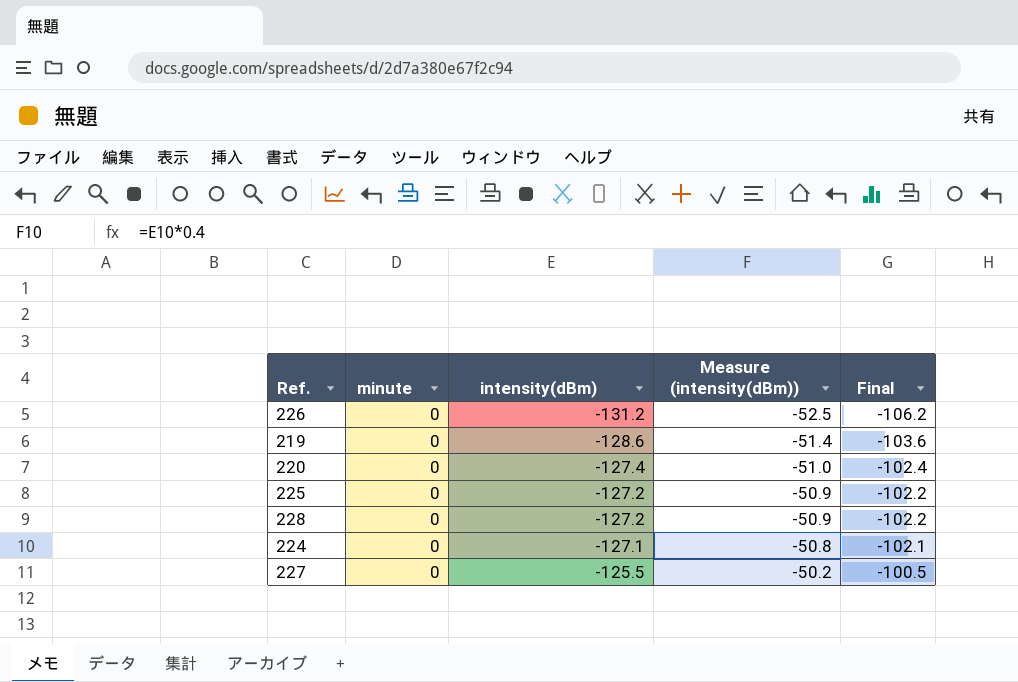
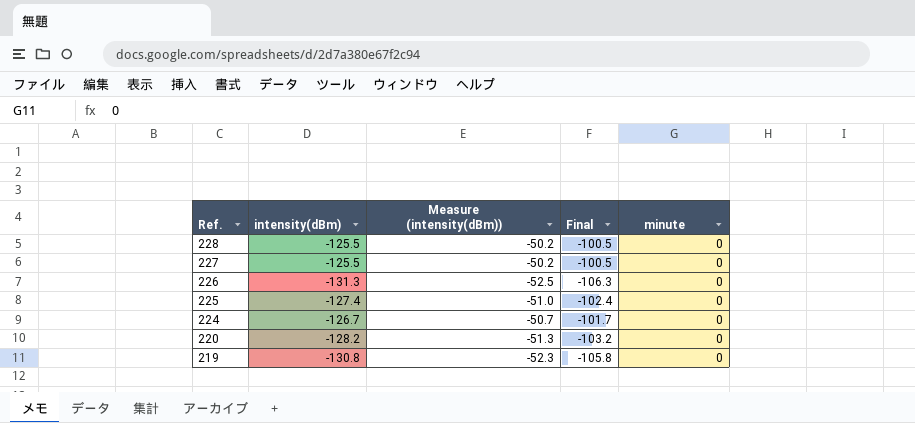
row order: intensity(dBm) ascending -> Ref. descending
column minute | position: 2 -> 5
228 | intensity(dBm): -127.2 -> -125.5
228 | Measure (intensity(dBm)): -50.9 -> -50.2
228 | Final: -102.2 -> -100.5
226 | intensity(dBm): -131.2 -> -131.3
226 | Final: -106.2 -> -106.3
225 | intensity(dBm): -127.2 -> -127.4
225 | Measure (intensity(dBm)): -50.9 -> -51.0
225 | Final: -102.2 -> -102.4
224 | intensity(dBm): -127.1 -> -126.7
224 | Measure (intensity(dBm)): -50.8 -> -50.7
224 | Final: -102.1 -> -101.7
220 | intensity(dBm): -127.4 -> -128.2
220 | Measure (intensity(dBm)): -51.0 -> -51.3
220 | Final: -102.4 -> -103.2
219 | intensity(dBm): -128.6 -> -130.8
219 | Measure (intensity(dBm)): -51.4 -> -52.3
219 | Final: -103.6 -> -105.8

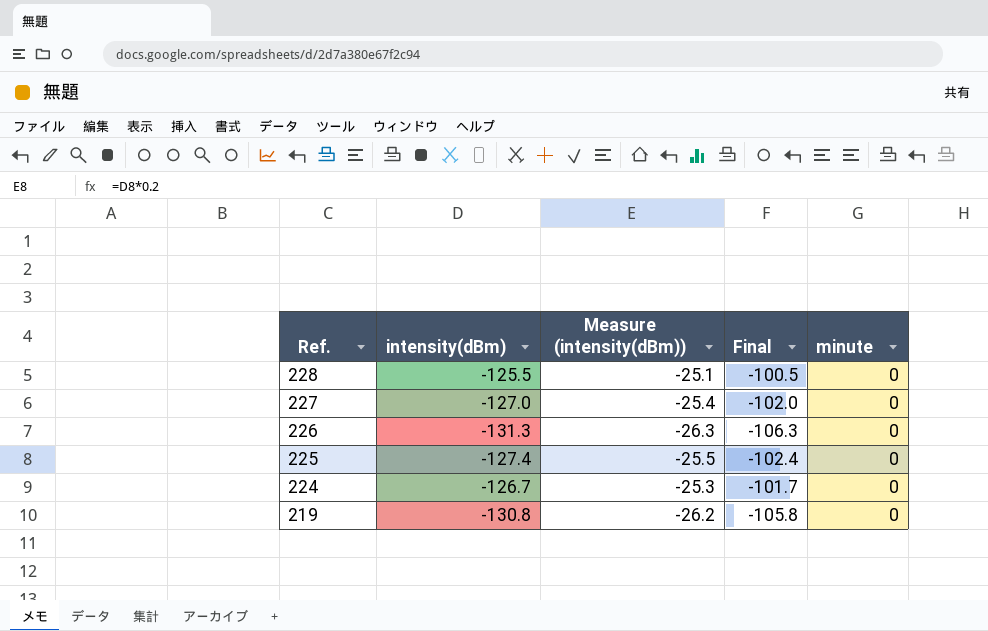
column Measure (intensity(dBm)) | formula: [intensity(dBm)] * 0.4 -> [intensity(dBm)] * 0.2
row 220: -128.2 | -51.3 | -103.2 | 0 -> none
227 | intensity(dBm): -125.5 -> -127.0
227 | Final: -100.5 -> -102.0

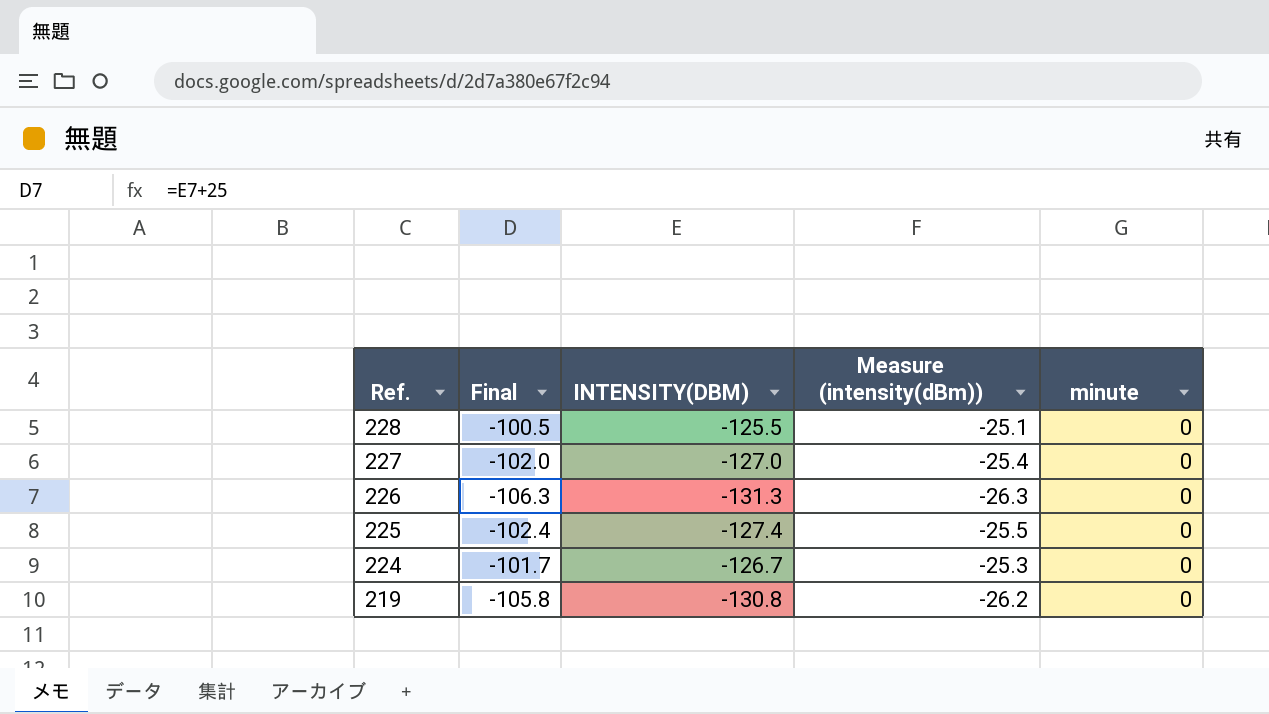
column Final | position: 4 -> 2
column name: intensity(dBm) -> INTENSITY(DBM)

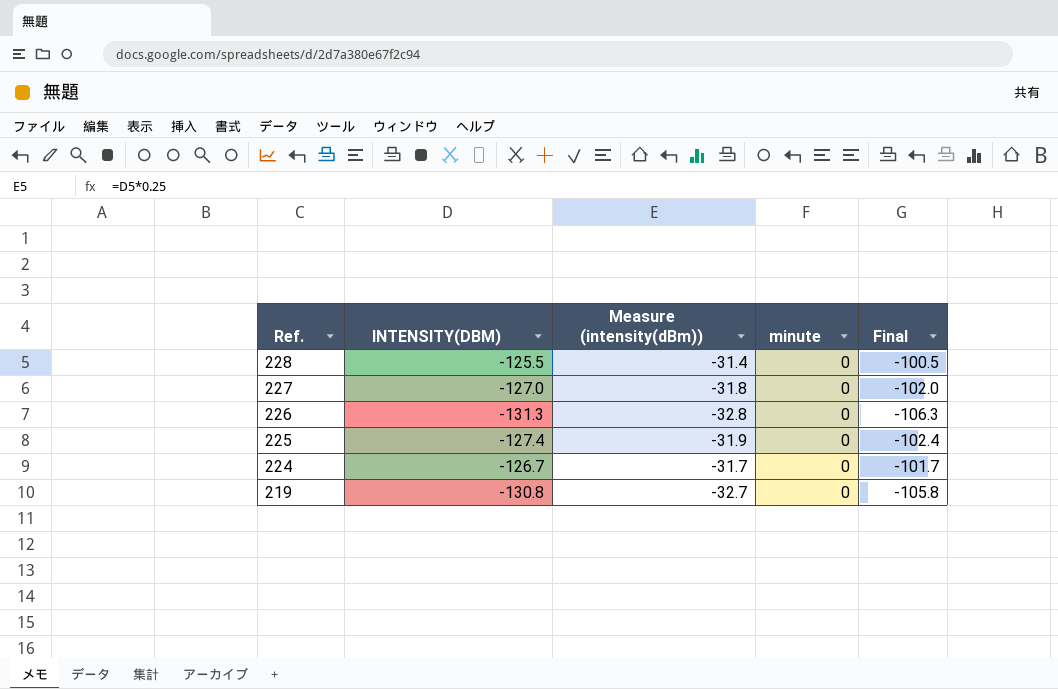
column Measure (intensity(dBm)) | formula: [INTENSITY(DBM)] * 0.2 -> [INTENSITY(DBM)] * 0.25
column Final | position: 2 -> 5

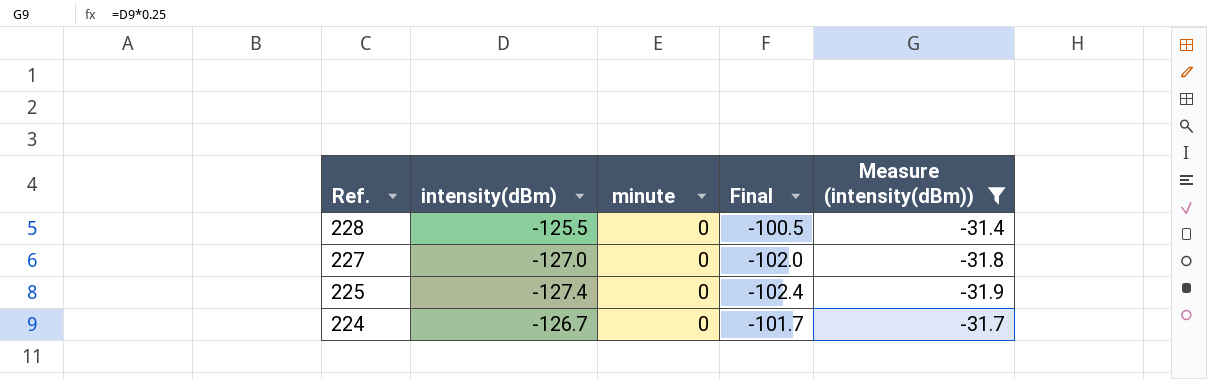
filter: none -> Measure (intensity(dBm)) >= -31.9
column name: INTENSITY(DBM) -> intensity(dBm)
column Measure (intensity(dBm)) | position: 3 -> 5

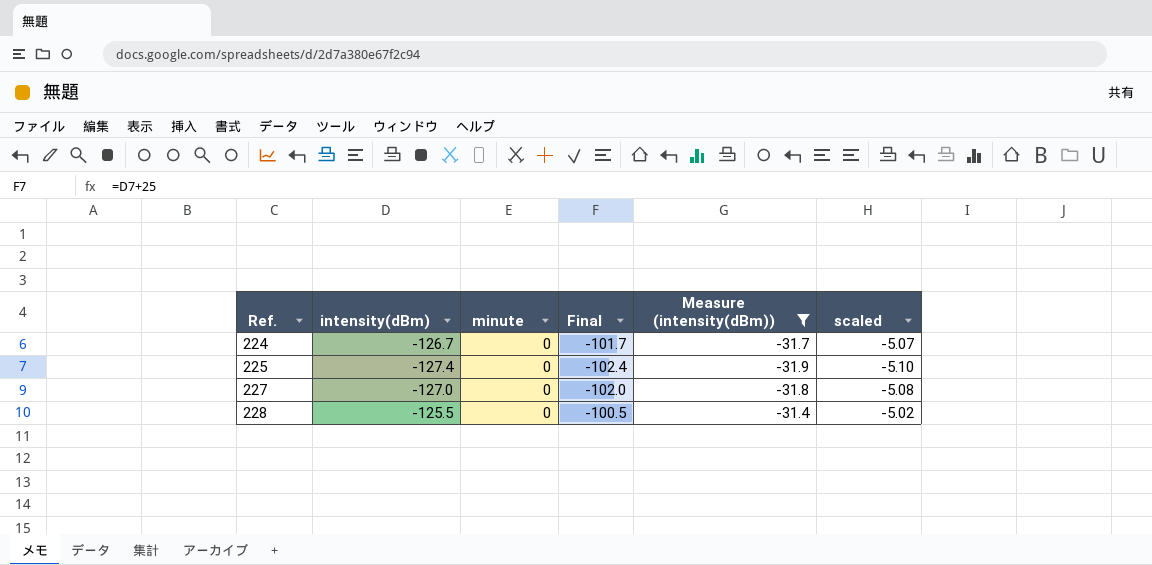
row order: Ref. descending -> Ref. ascending
column scaled | formula: none -> [intensity(dBm)] * 0.04

